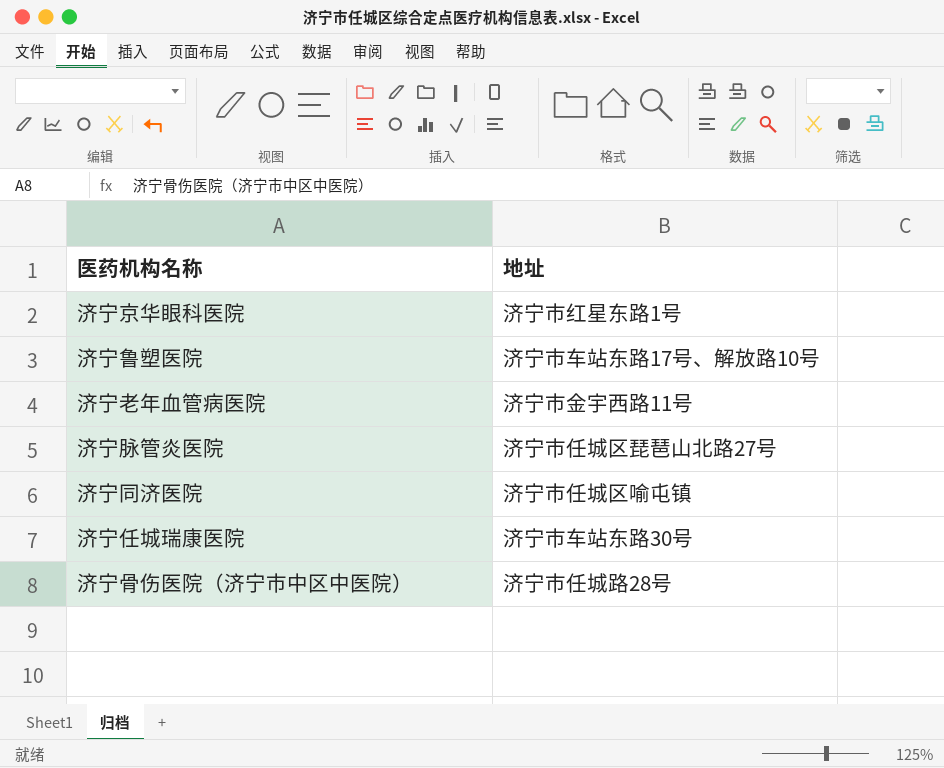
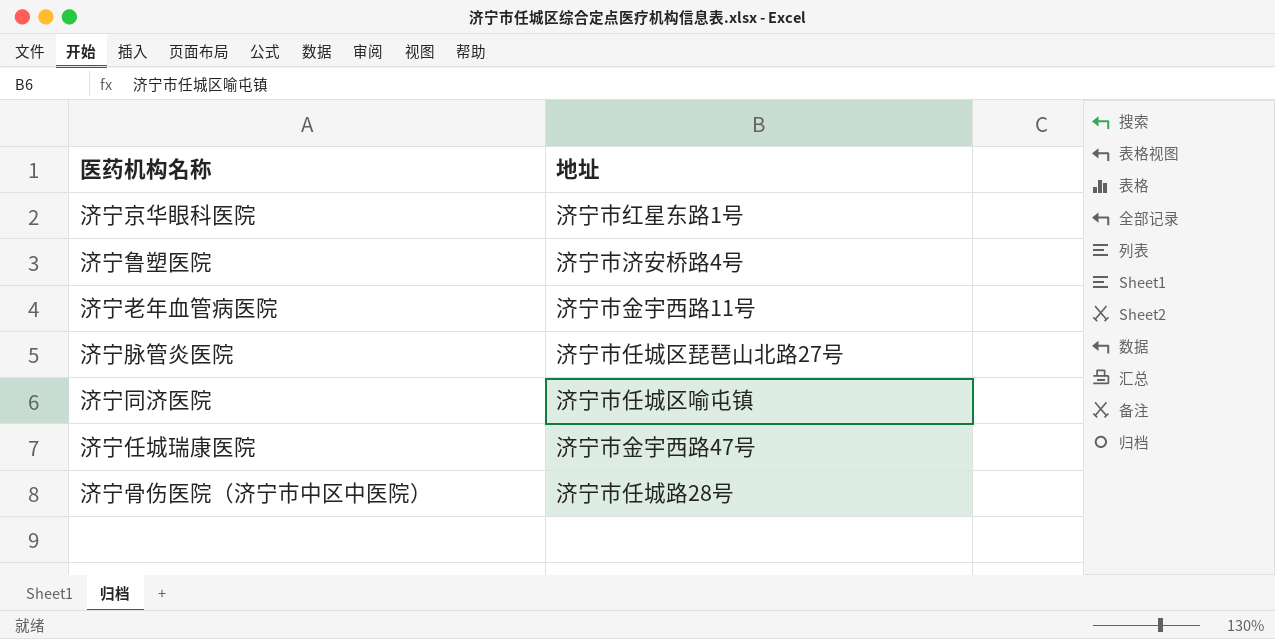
济宁鲁塑医院 | 地址: 济宁市车站东路17号、解放路10号 -> 济宁市济安桥路4号
济宁任城瑞康医院 | 地址: 济宁市车站东路30号 -> 济宁市金宇西路47号

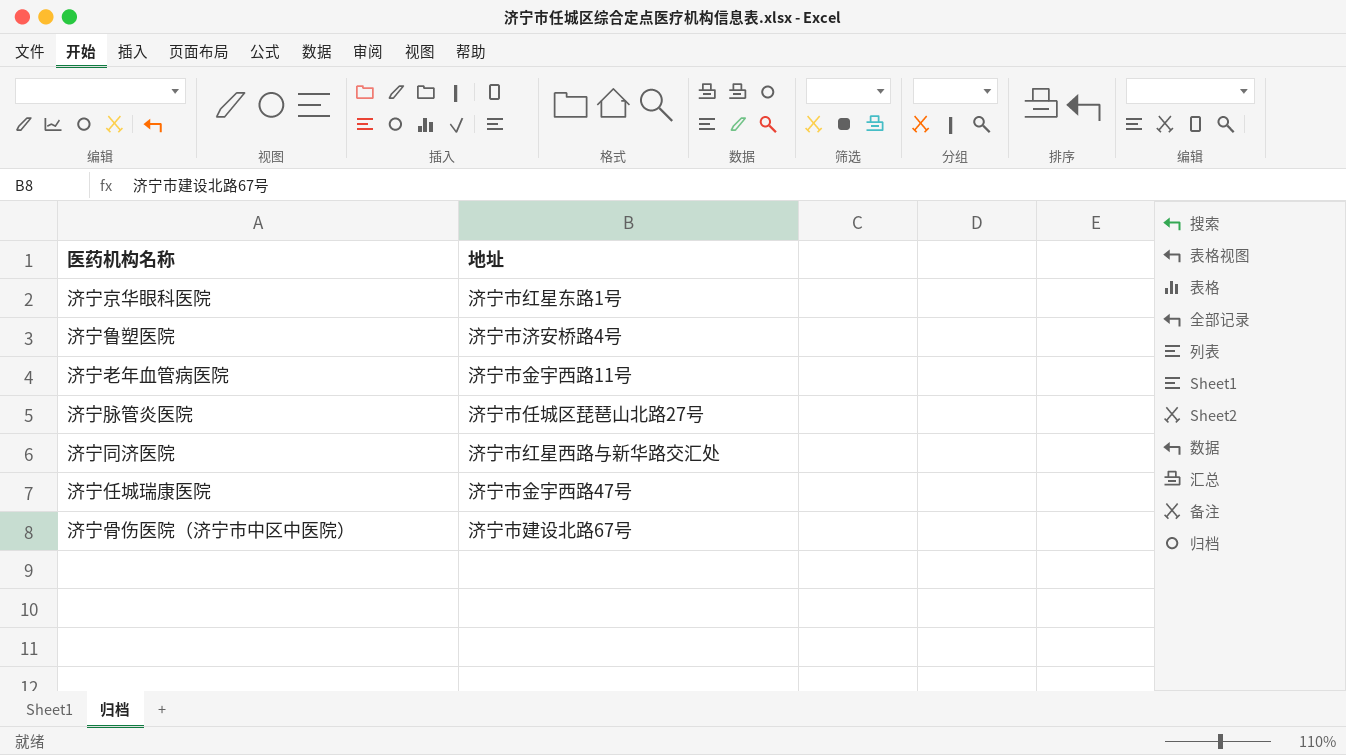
济宁同济医院 | 地址: 济宁市任城区喻屯镇 -> 济宁市红星西路与新华路交汇处
济宁骨伤医院（济宁市中区中医院） | 地址: 济宁市任城路28号 -> 济宁市建设北路67号

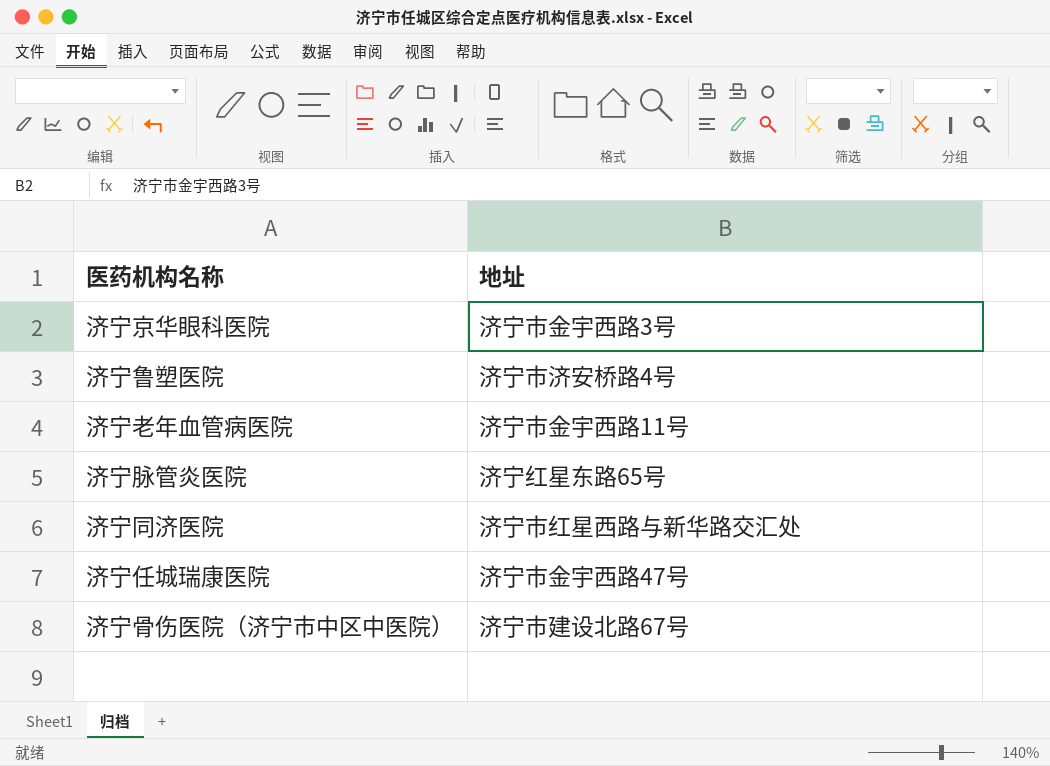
济宁京华眼科医院 | 地址: 济宁市红星东路1号 -> 济宁市金宇西路3号
济宁脉管炎医院 | 地址: 济宁市任城区琵琶山北路27号 -> 济宁红星东路65号

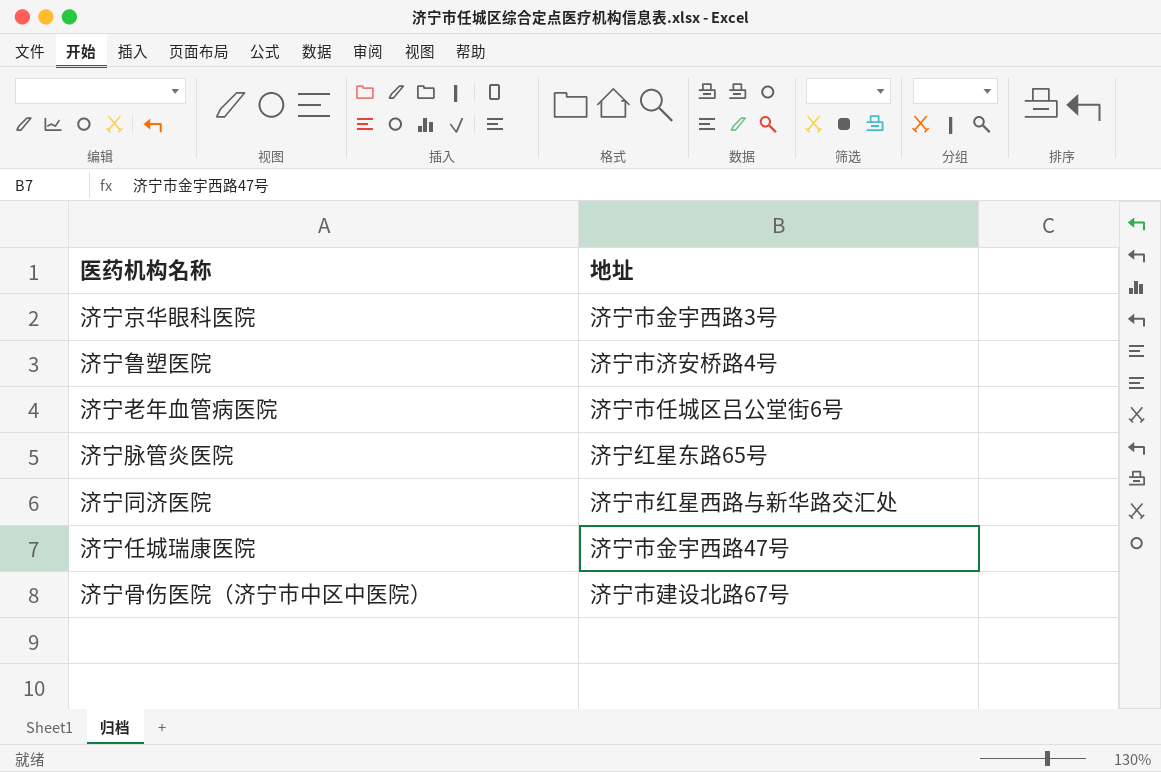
济宁老年血管病医院 | 地址: 济宁市金宇西路11号 -> 济宁市任城区吕公堂街6号

